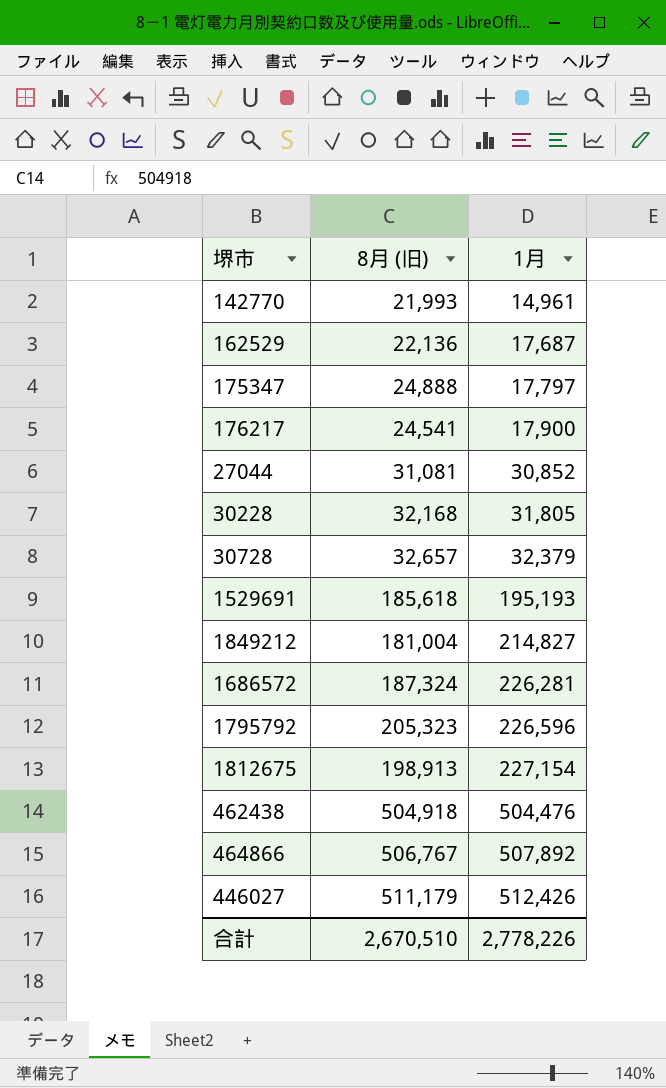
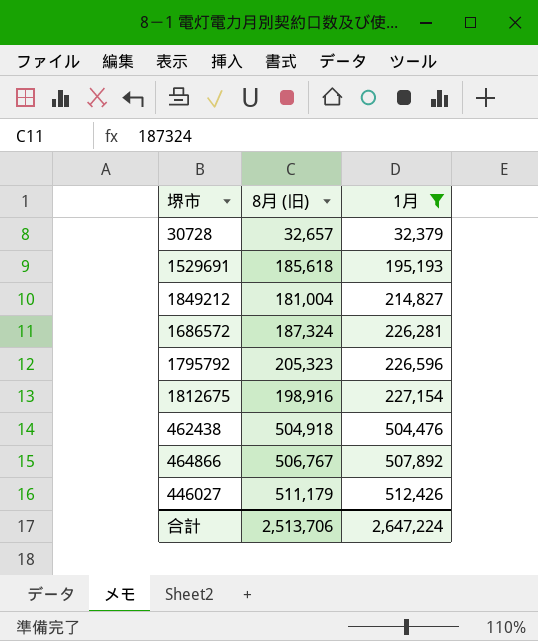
filter: none -> 1月 >= 32,379
1812675 | 8月 (旧): 198,913 -> 198,916
合計 | 8月 (旧): 2,670,510 -> 2,513,706
合計 | 1月: 2,778,226 -> 2,647,224

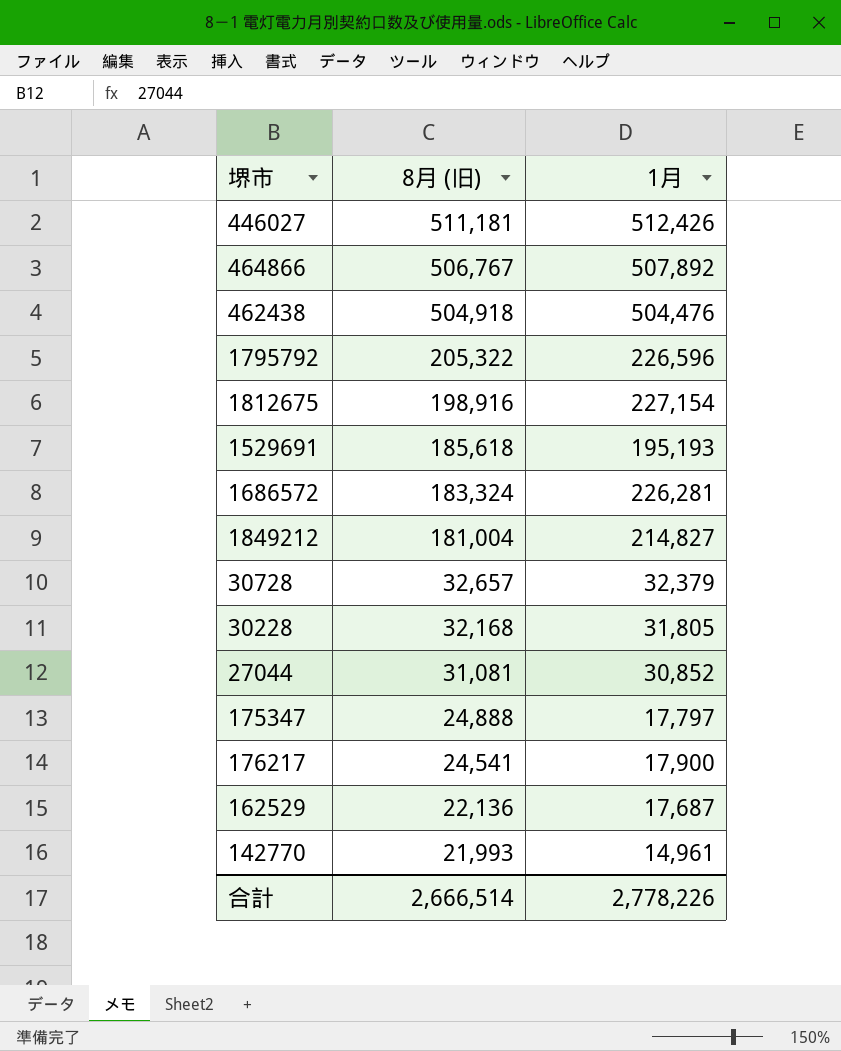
filter: 1月 >= 32,379 -> none
row order: 1月 ascending -> 8月 (旧) descending
446027 | 8月 (旧): 511,179 -> 511,181
1795792 | 8月 (旧): 205,323 -> 205,322
1686572 | 8月 (旧): 187,324 -> 183,324
合計 | 8月 (旧): 2,513,706 -> 2,666,514
合計 | 1月: 2,647,224 -> 2,778,226

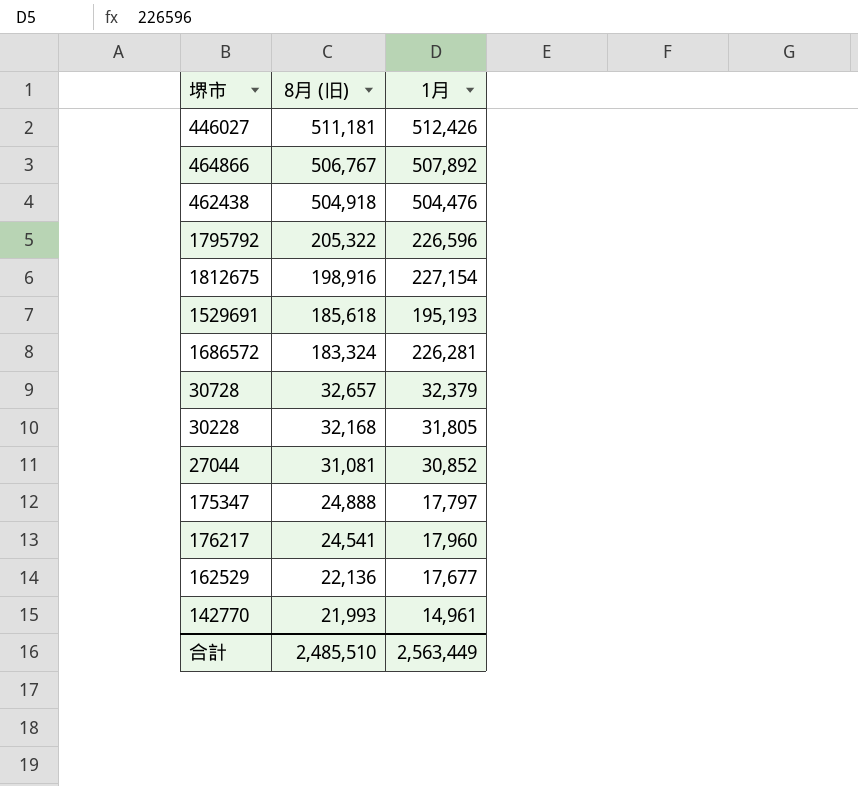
row 1849212: 181,004 | 214,827 -> none
176217 | 1月: 17,900 -> 17,960
162529 | 1月: 17,687 -> 17,677
合計 | 8月 (旧): 2,666,514 -> 2,485,510
合計 | 1月: 2,778,226 -> 2,563,449

